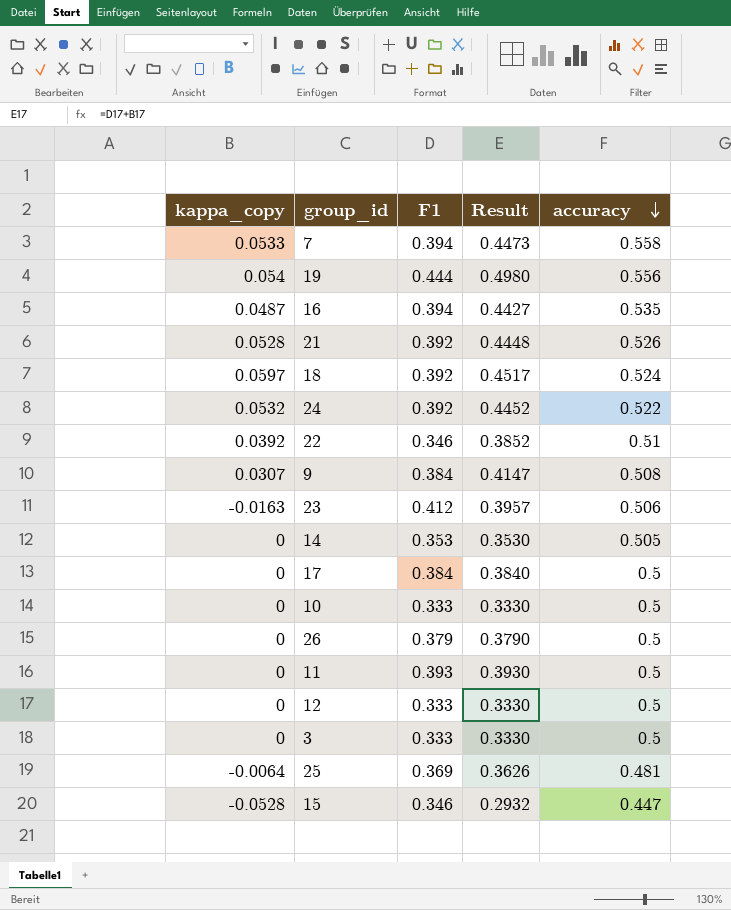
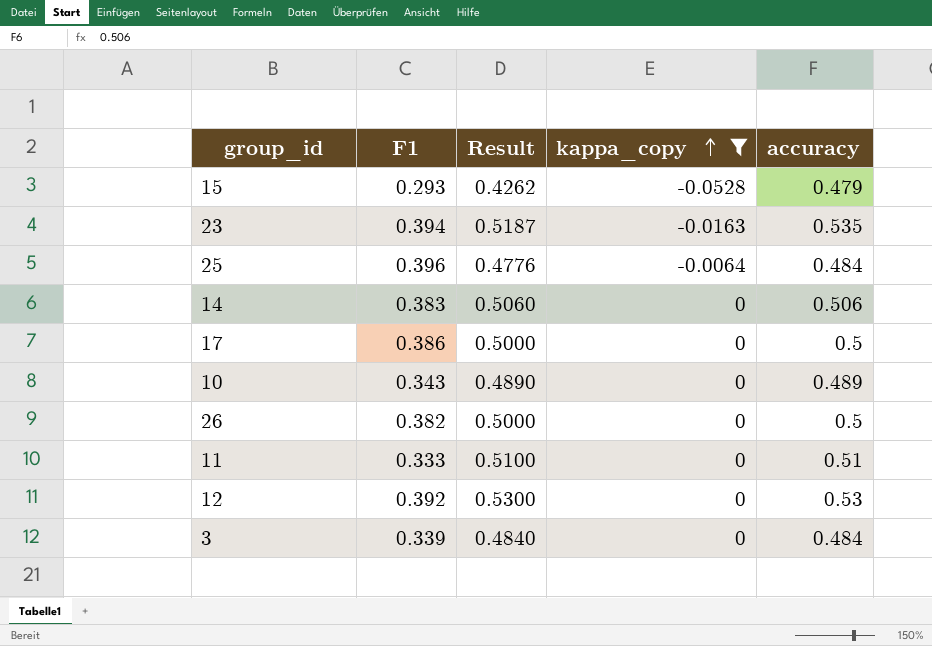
filter: none -> kappa_copy <= 0
row order: accuracy descending -> kappa_copy ascending
column Result | formula: [kappa_copy] + [F1] -> [kappa_copy] + [accuracy]
column kappa_copy | position: 1 -> 4
15 | F1: 0.346 -> 0.293
15 | accuracy: 0.447 -> 0.479
23 | F1: 0.412 -> 0.394
23 | accuracy: 0.506 -> 0.535
25 | F1: 0.369 -> 0.396
25 | accuracy: 0.481 -> 0.484
14 | F1: 0.353 -> 0.383
14 | accuracy: 0.505 -> 0.506
17 | F1: 0.384 -> 0.386
10 | F1: 0.333 -> 0.343
10 | accuracy: 0.5 -> 0.489
26 | F1: 0.379 -> 0.382
11 | F1: 0.393 -> 0.333
11 | accuracy: 0.5 -> 0.51
12 | F1: 0.333 -> 0.392
12 | accuracy: 0.5 -> 0.53
3 | F1: 0.333 -> 0.339
3 | accuracy: 0.5 -> 0.484

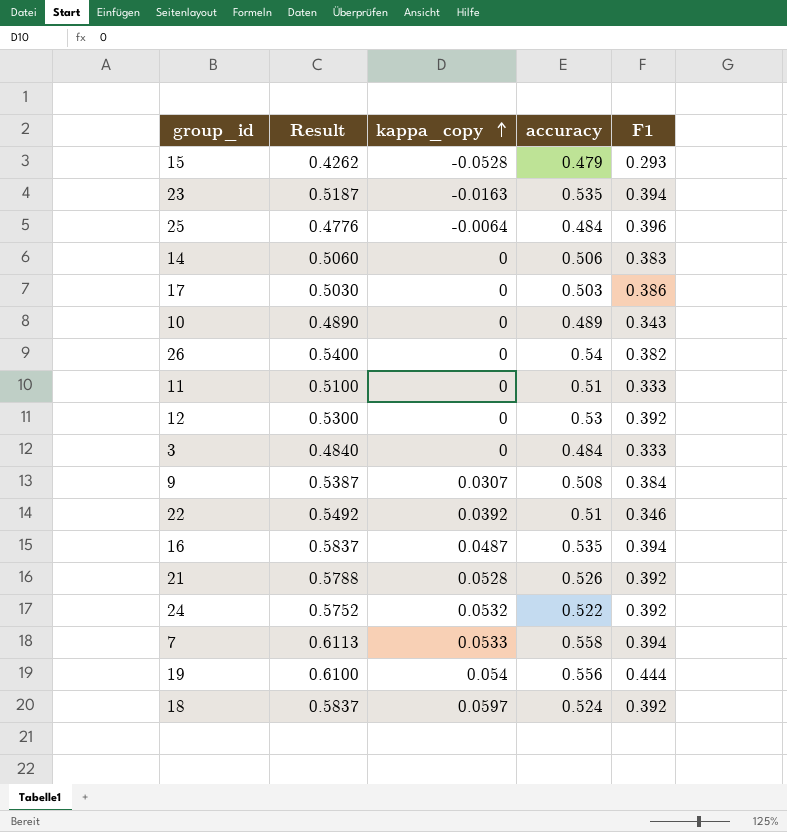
filter: kappa_copy <= 0 -> none
column F1 | position: 2 -> 5
17 | Result: 0.5000 -> 0.5030
17 | accuracy: 0.5 -> 0.503
26 | Result: 0.5000 -> 0.5400
26 | accuracy: 0.5 -> 0.54
3 | F1: 0.339 -> 0.333

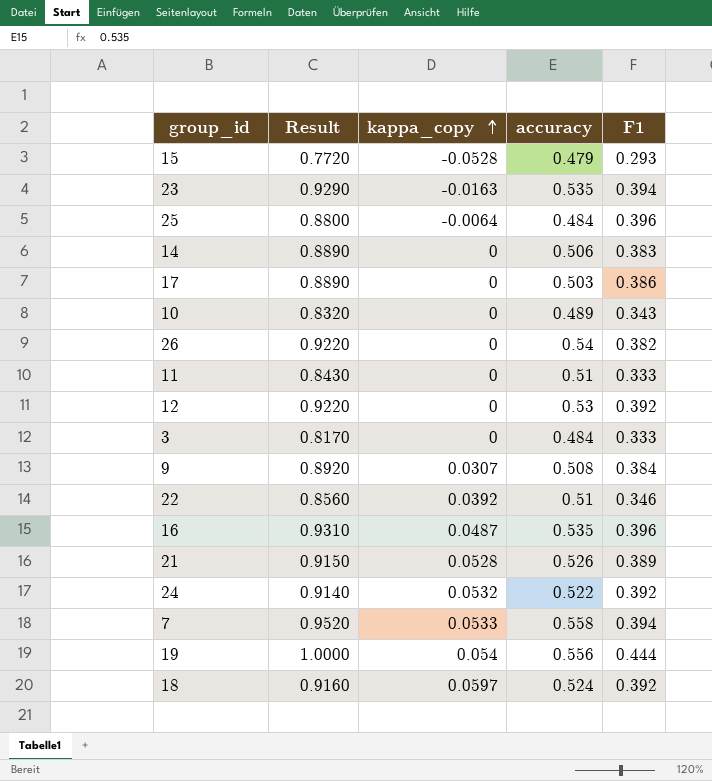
column Result | formula: [kappa_copy] + [accuracy] -> [accuracy] + [F1]
16 | F1: 0.394 -> 0.396
21 | F1: 0.392 -> 0.389

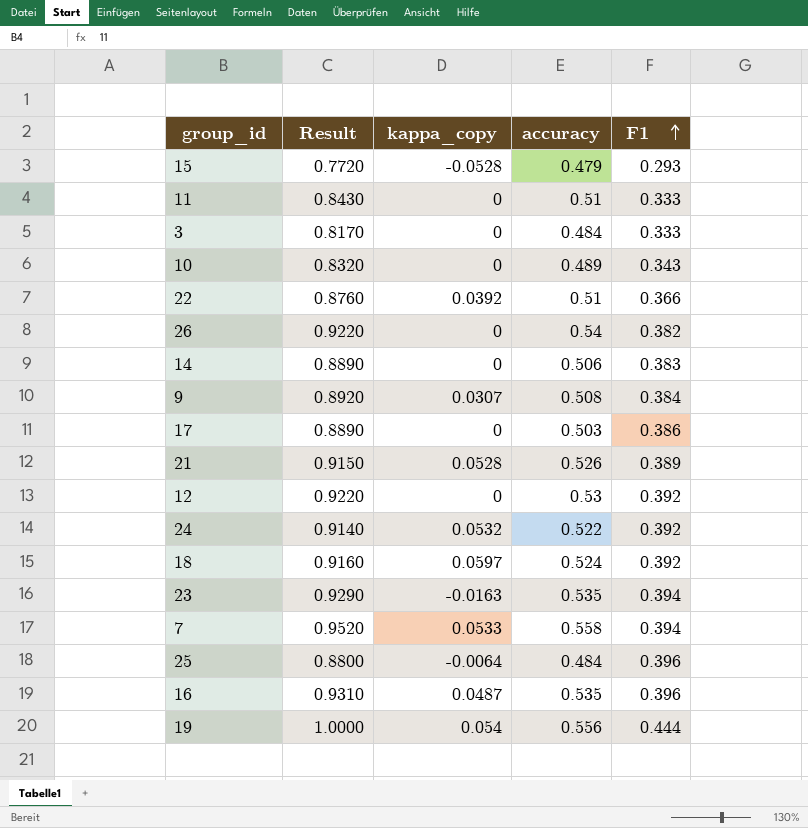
row order: kappa_copy ascending -> F1 ascending
22 | Result: 0.8560 -> 0.8760
22 | F1: 0.346 -> 0.366

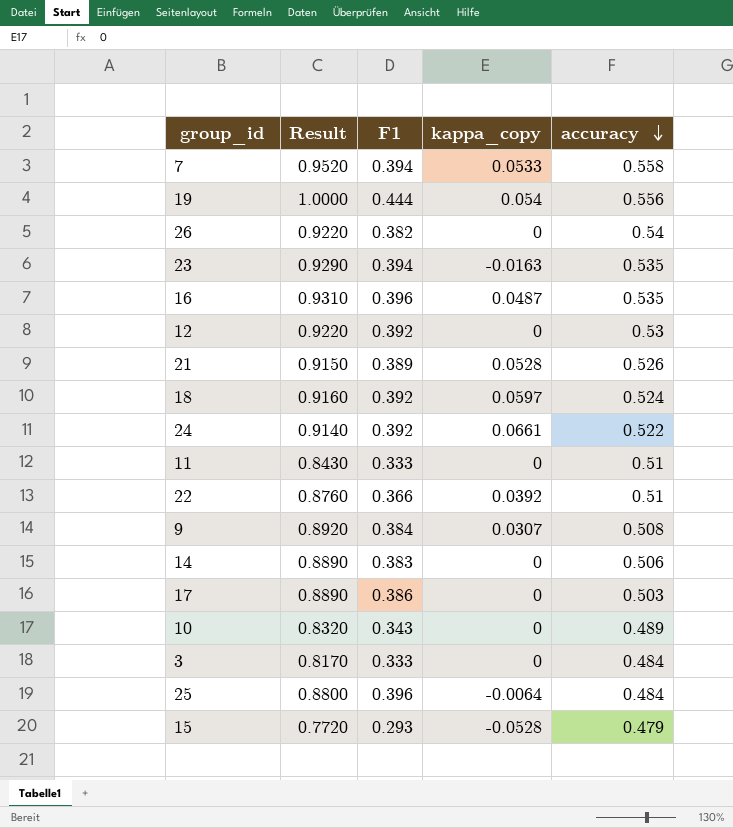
row order: F1 ascending -> accuracy descending
column F1 | position: 5 -> 3
24 | kappa_copy: 0.0532 -> 0.0661

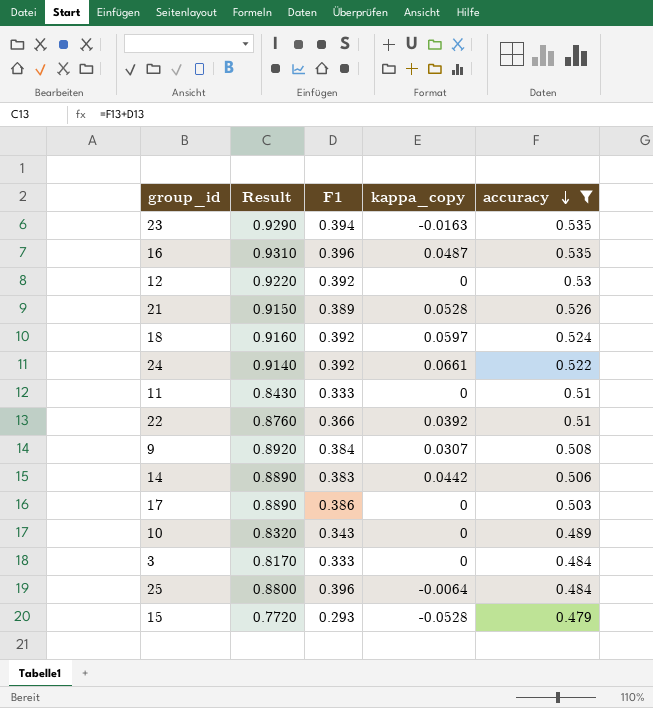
filter: none -> accuracy <= 0.535
14 | kappa_copy: 0 -> 0.0442

